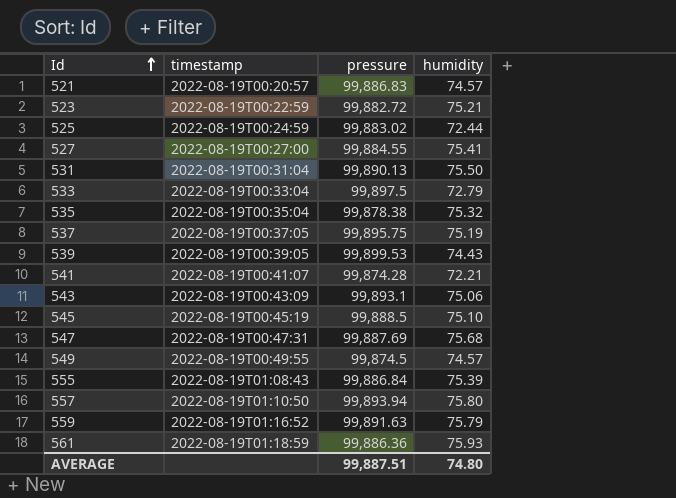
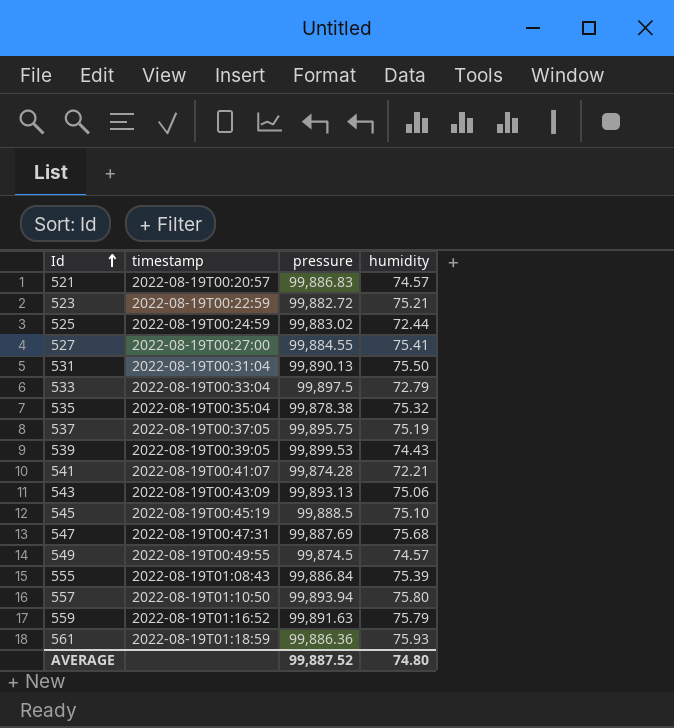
543 | pressure: 99,893.1 -> 99,893.13
AVERAGE | pressure: 99,887.51 -> 99,887.52

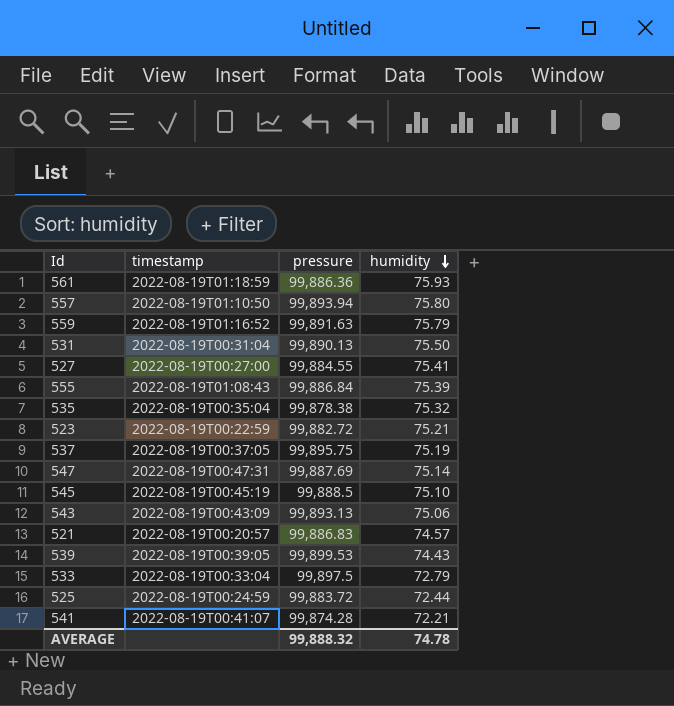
row order: Id ascending -> humidity descending
row 549: 2022-08-19T00:49:55 | 99,874.5 | 74.57 -> none
547 | humidity: 75.68 -> 75.14
525 | pressure: 99,883.02 -> 99,883.72
AVERAGE | pressure: 99,887.52 -> 99,888.32
AVERAGE | humidity: 74.80 -> 74.78

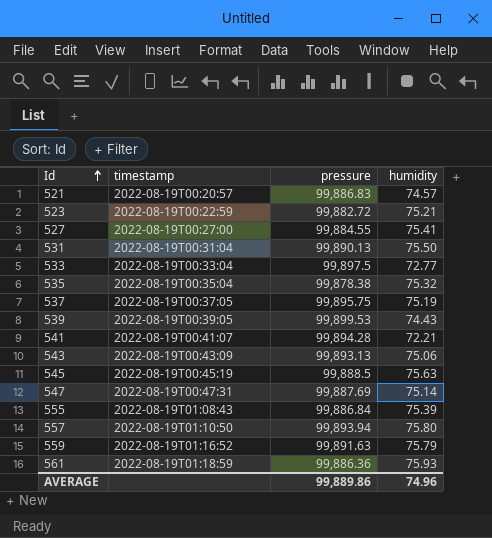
row order: humidity descending -> Id ascending
row 525: 2022-08-19T00:24:59 | 99,883.72 | 72.44 -> none
533 | humidity: 72.79 -> 72.77
541 | pressure: 99,874.28 -> 99,894.28
545 | humidity: 75.10 -> 75.63
AVERAGE | pressure: 99,888.32 -> 99,889.86
AVERAGE | humidity: 74.78 -> 74.96

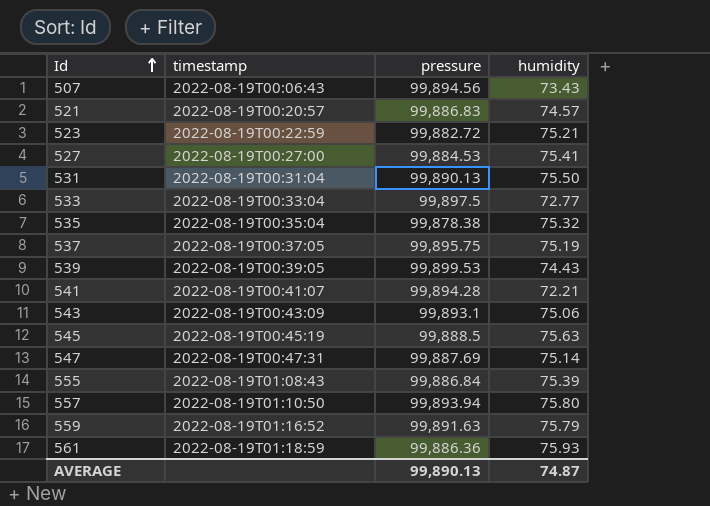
row 507: none -> 2022-08-19T00:06:43 | 99,894.56 | 73.43
527 | pressure: 99,884.55 -> 99,884.53
543 | pressure: 99,893.13 -> 99,893.1
AVERAGE | pressure: 99,889.86 -> 99,890.13
AVERAGE | humidity: 74.96 -> 74.87

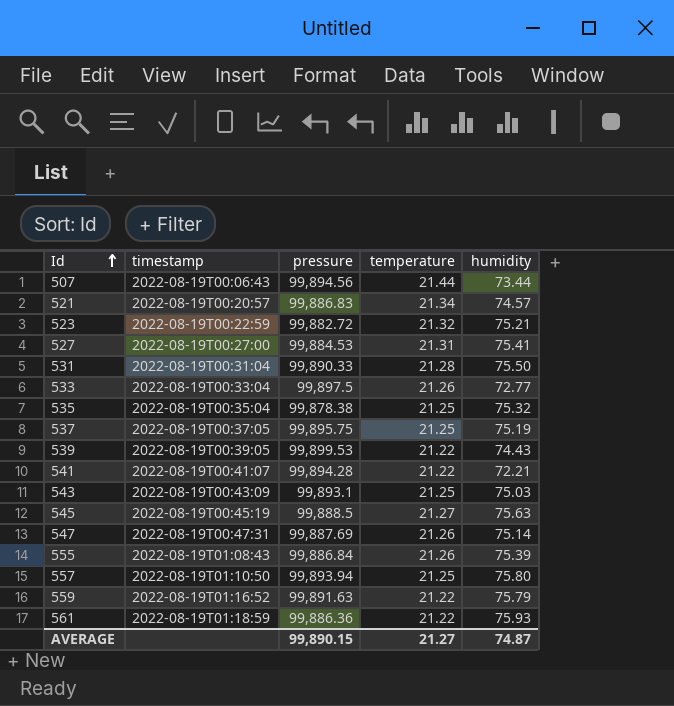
column temperature | position: none -> 4
507 | humidity: 73.43 -> 73.44
531 | pressure: 99,890.13 -> 99,890.33
543 | humidity: 75.06 -> 75.03
AVERAGE | pressure: 99,890.13 -> 99,890.15

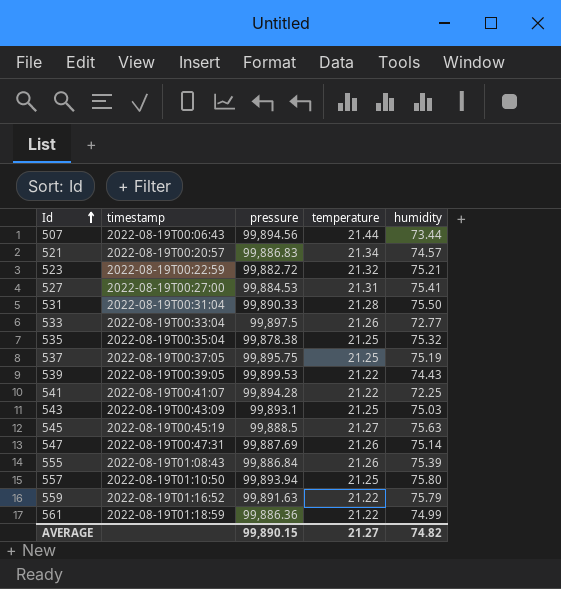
541 | humidity: 72.21 -> 72.25
561 | humidity: 75.93 -> 74.99
AVERAGE | humidity: 74.87 -> 74.82

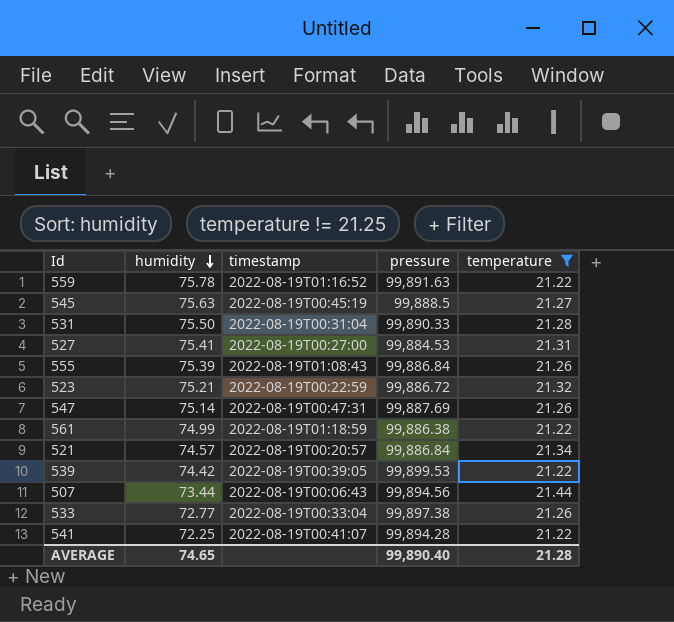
filter: none -> temperature != 21.25
row order: Id ascending -> humidity descending
column humidity | position: 5 -> 2
559 | humidity: 75.79 -> 75.78
523 | pressure: 99,882.72 -> 99,886.72
561 | pressure: 99,886.36 -> 99,886.38
521 | pressure: 99,886.83 -> 99,886.84
539 | humidity: 74.43 -> 74.42
533 | pressure: 99,897.5 -> 99,897.38
AVERAGE | humidity: 74.82 -> 74.65
AVERAGE | pressure: 99,890.15 -> 99,890.40
AVERAGE | temperature: 21.27 -> 21.28

